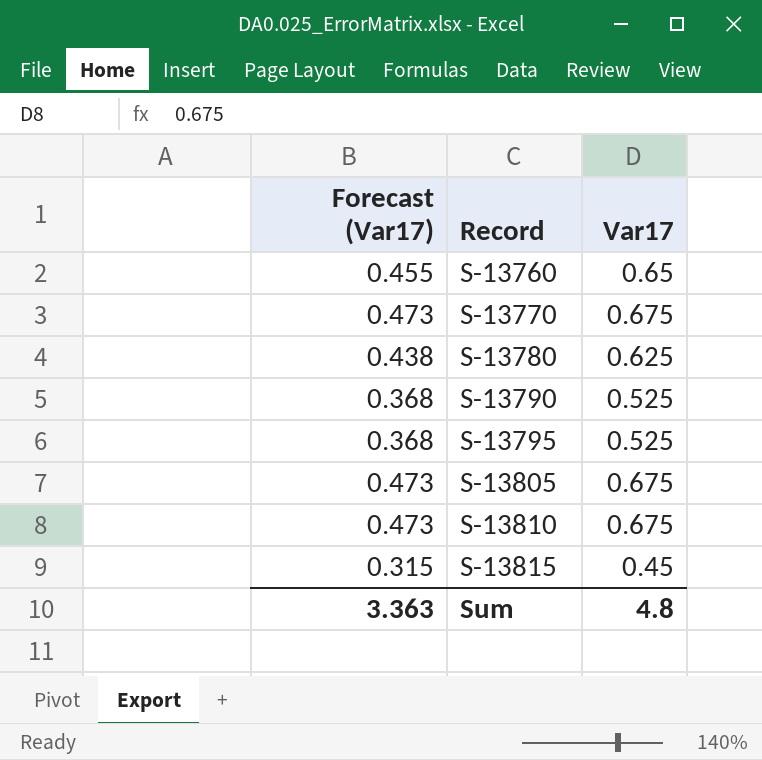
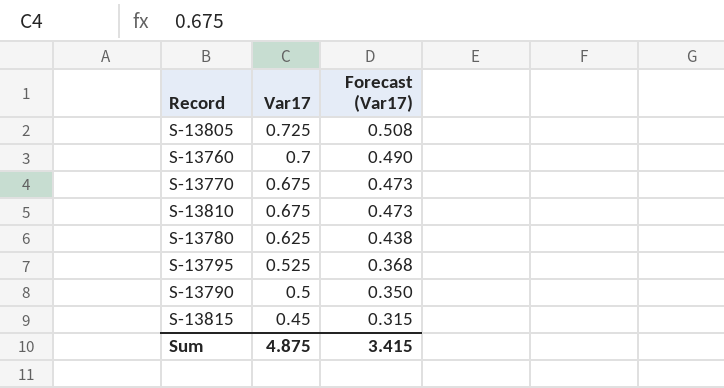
row order: Record ascending -> Var17 descending
column Forecast (Var17) | position: 1 -> 3
S-13805 | Var17: 0.675 -> 0.725
S-13805 | Forecast (Var17): 0.473 -> 0.508
S-13760 | Var17: 0.65 -> 0.7
S-13760 | Forecast (Var17): 0.455 -> 0.490
S-13790 | Var17: 0.525 -> 0.5
S-13790 | Forecast (Var17): 0.368 -> 0.350
Sum | Var17: 4.8 -> 4.875
Sum | Forecast (Var17): 3.363 -> 3.415

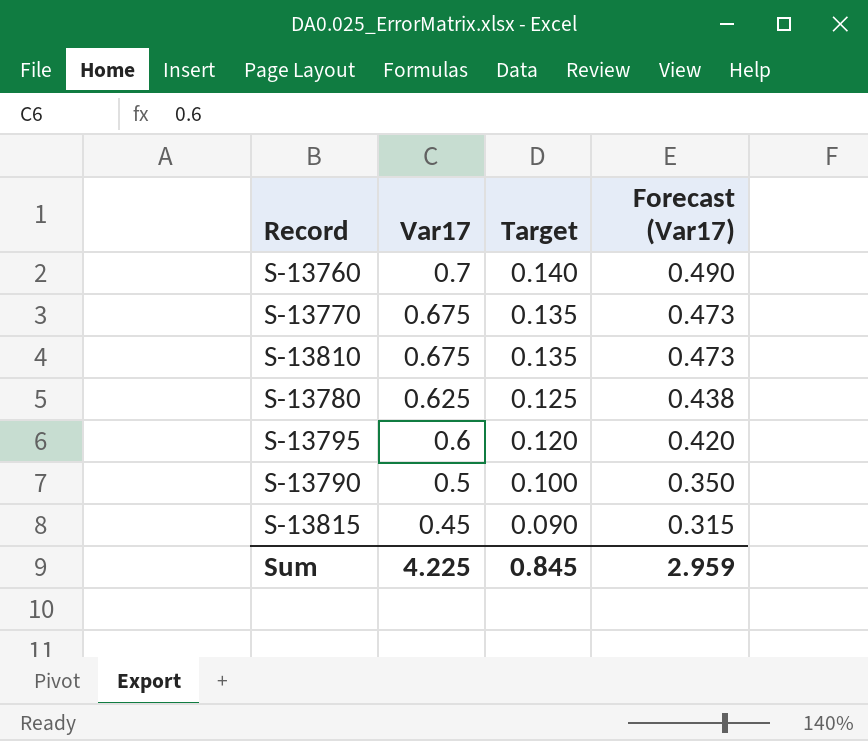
column Target | formula: none -> [Var17] * 0.2
row S-13805: 0.725 | 0.508 -> none
S-13795 | Var17: 0.525 -> 0.6
S-13795 | Forecast (Var17): 0.368 -> 0.420
Sum | Var17: 4.875 -> 4.225
Sum | Forecast (Var17): 3.415 -> 2.959

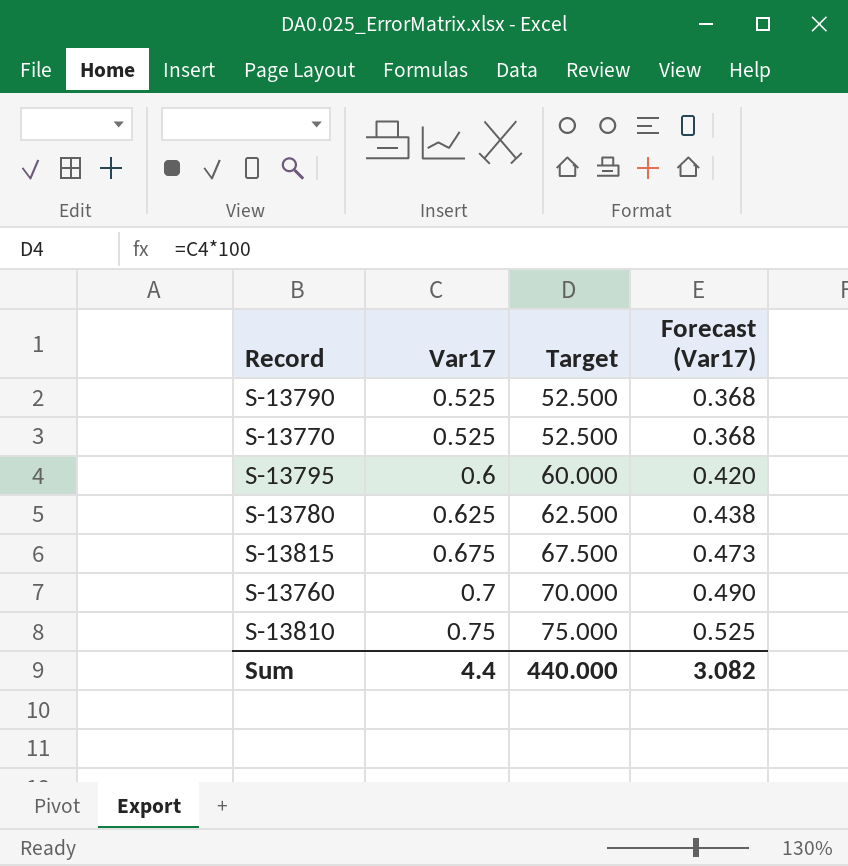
row order: Var17 descending -> Var17 ascending
column Target | formula: [Var17] * 0.2 -> [Var17] * 100
S-13790 | Var17: 0.5 -> 0.525
S-13790 | Forecast (Var17): 0.350 -> 0.368
S-13770 | Var17: 0.675 -> 0.525
S-13770 | Forecast (Var17): 0.473 -> 0.368
S-13815 | Var17: 0.45 -> 0.675
S-13815 | Forecast (Var17): 0.315 -> 0.473
S-13810 | Var17: 0.675 -> 0.75
S-13810 | Forecast (Var17): 0.473 -> 0.525
Sum | Var17: 4.225 -> 4.4
Sum | Target: 0.845 -> 440.000
Sum | Forecast (Var17): 2.959 -> 3.082

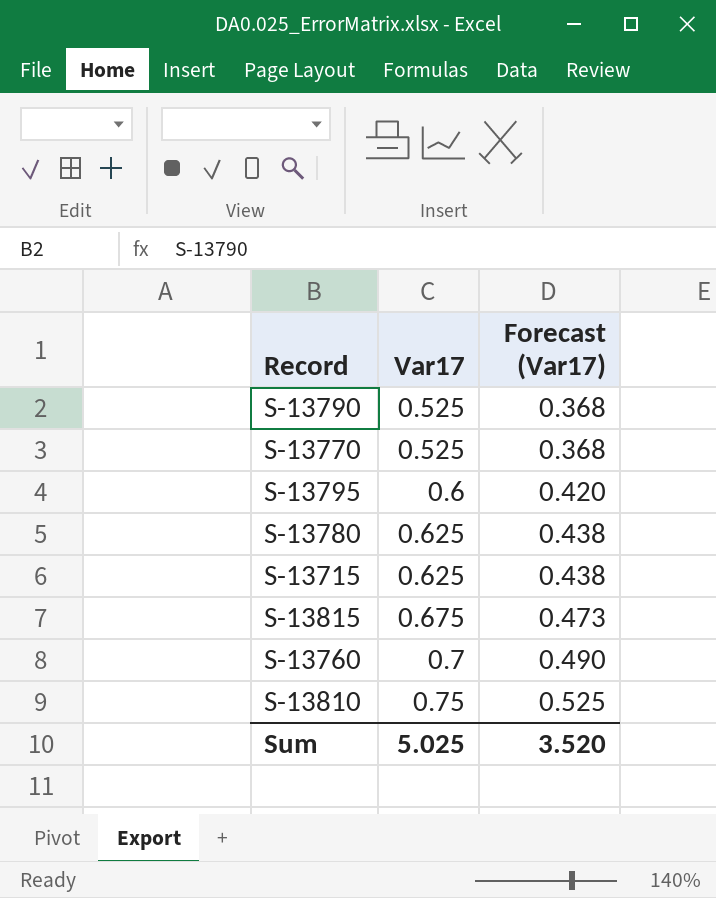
column Target | formula: [Var17] * 100 -> none
row S-13715: none -> 0.625 | 0.438
Sum | Var17: 4.4 -> 5.025
Sum | Forecast (Var17): 3.082 -> 3.520

